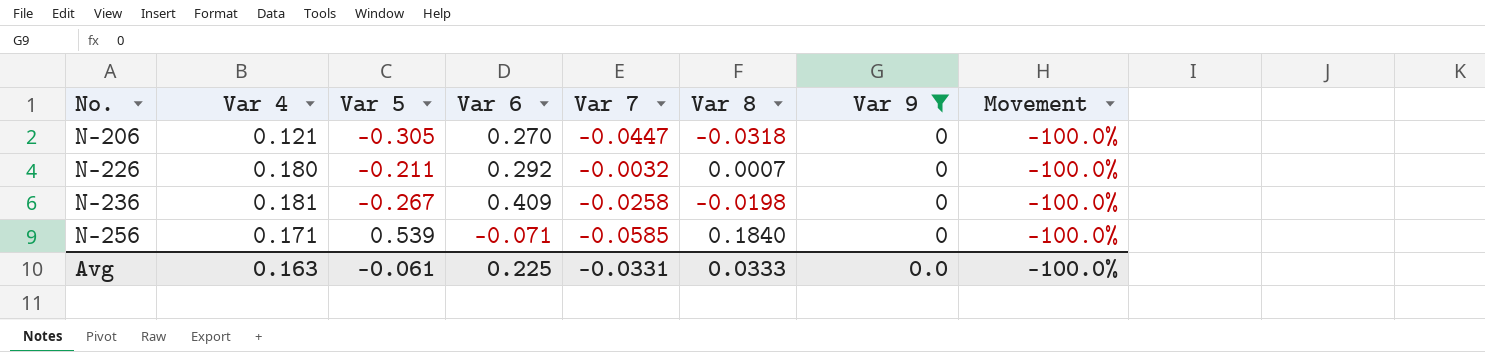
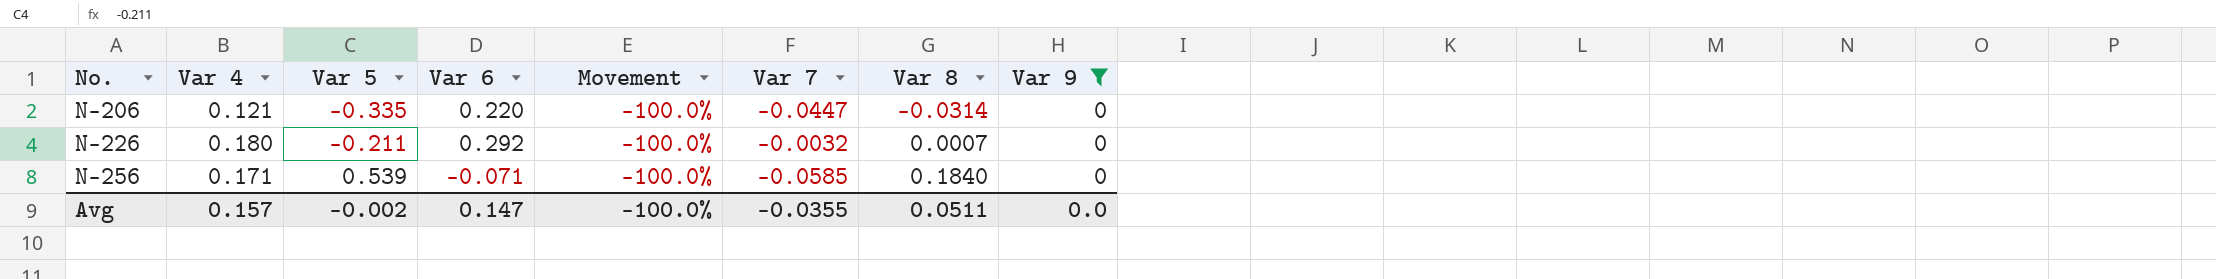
column Movement | position: 8 -> 5
row N-236: 0.181 | -0.267 | 0.409 | -0.0258 | -0.0198 | 0 | -100.0% -> none
N-206 | Var 5: -0.305 -> -0.335
N-206 | Var 6: 0.270 -> 0.220
N-206 | Var 8: -0.0318 -> -0.0314
Avg | Var 4: 0.163 -> 0.157
Avg | Var 5: -0.061 -> -0.002
Avg | Var 6: 0.225 -> 0.147
Avg | Var 7: -0.0331 -> -0.0355
Avg | Var 8: 0.0333 -> 0.0511

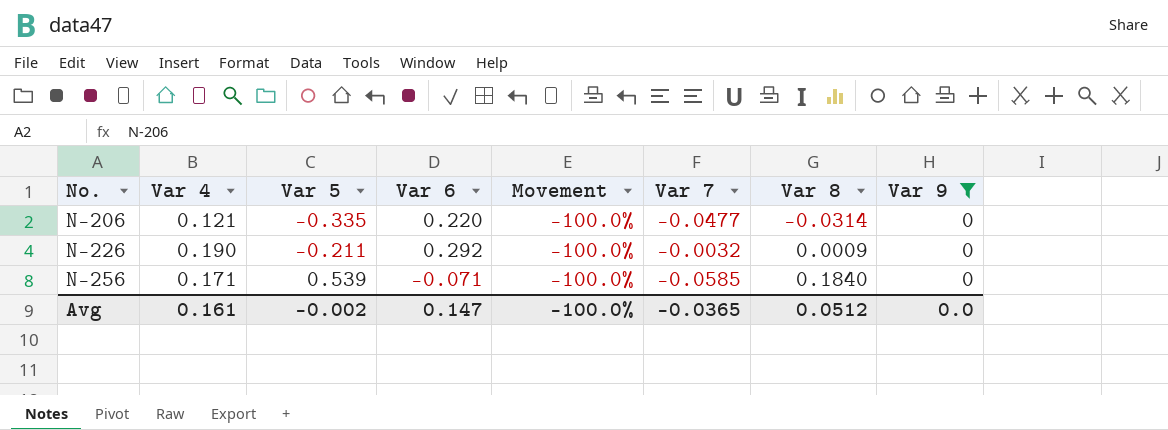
N-206 | Var 7: -0.0447 -> -0.0477
N-226 | Var 4: 0.180 -> 0.190
N-226 | Var 8: 0.0007 -> 0.0009
Avg | Var 4: 0.157 -> 0.161
Avg | Var 7: -0.0355 -> -0.0365
Avg | Var 8: 0.0511 -> 0.0512

